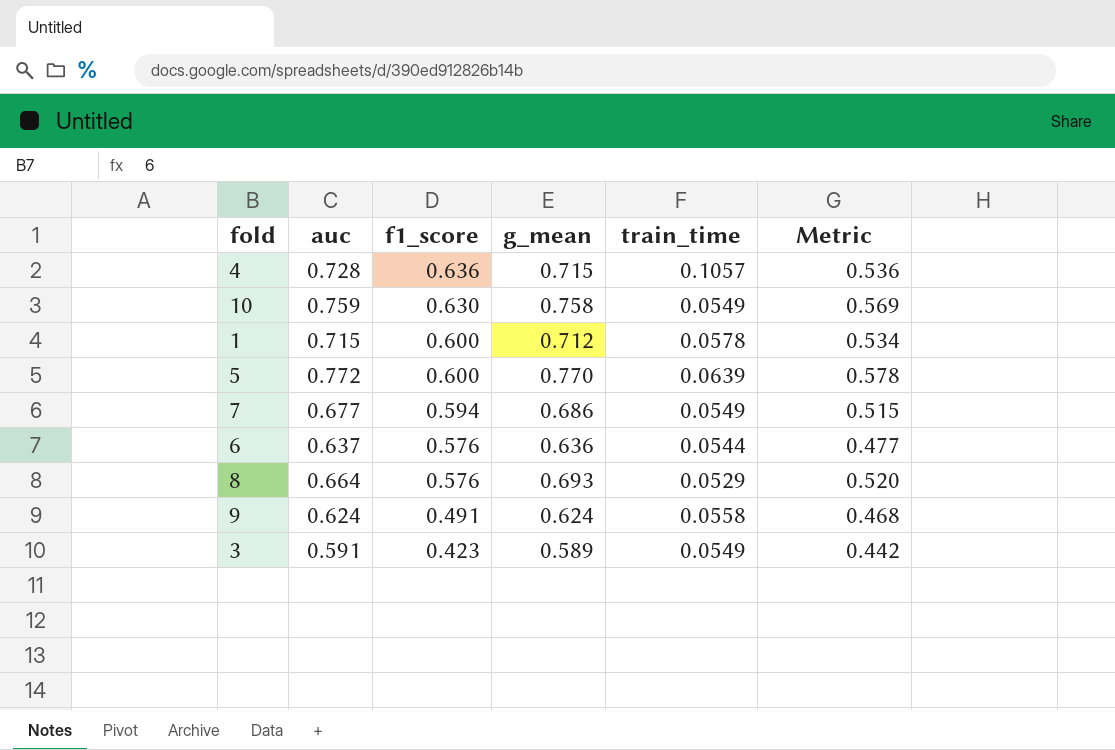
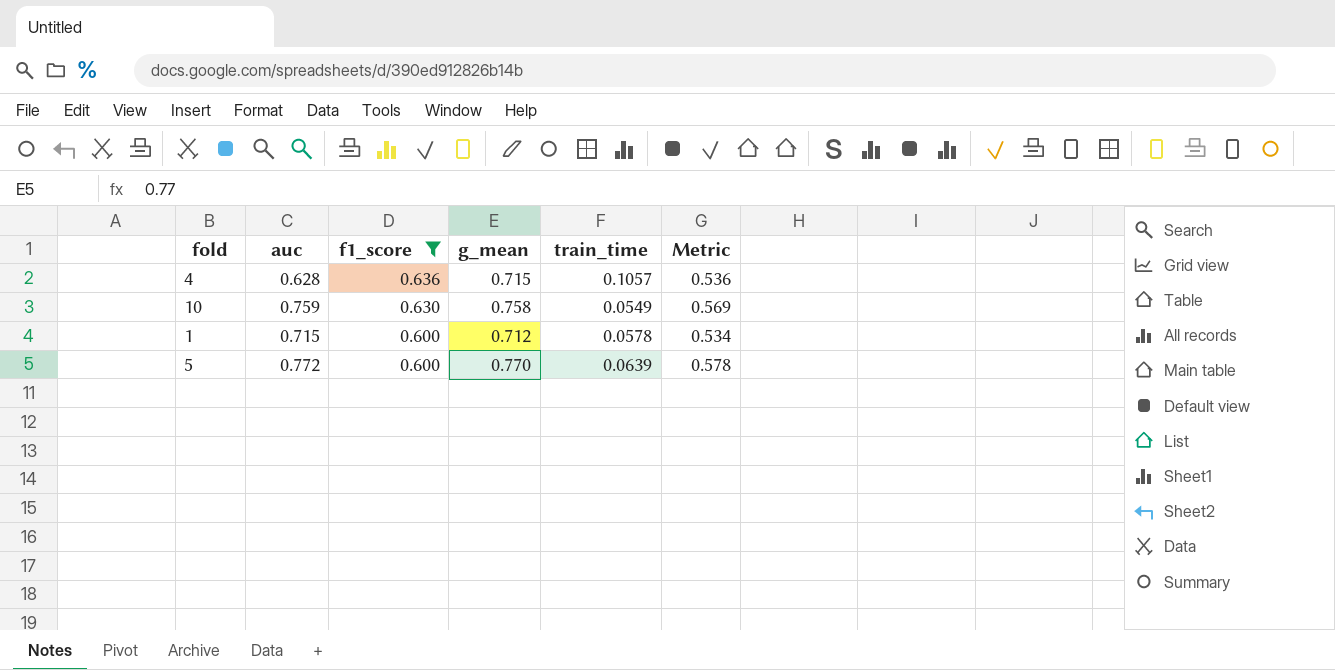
filter: none -> f1_score >= 0.600
4 | auc: 0.728 -> 0.628

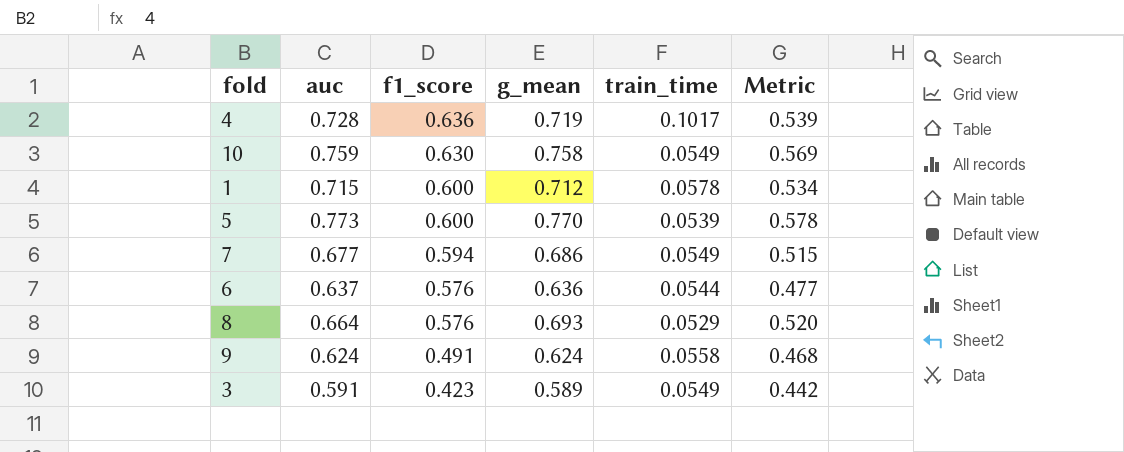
filter: f1_score >= 0.600 -> none
4 | auc: 0.628 -> 0.728
4 | g_mean: 0.715 -> 0.719
4 | train_time: 0.1057 -> 0.1017
4 | Metric: 0.536 -> 0.539
5 | auc: 0.772 -> 0.773
5 | train_time: 0.0639 -> 0.0539

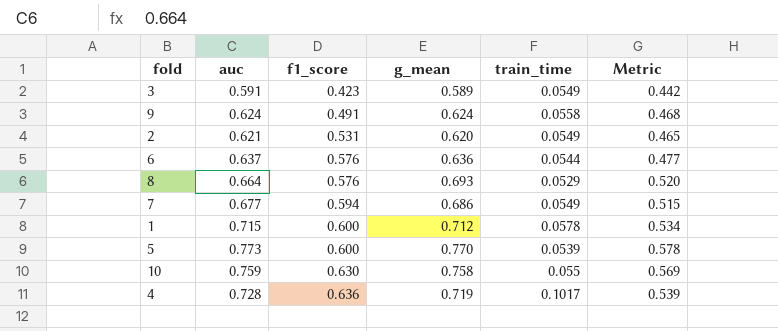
row order: f1_score descending -> f1_score ascending
row 2: none -> 0.621 | 0.531 | 0.620 | 0.0549 | 0.465
10 | train_time: 0.0549 -> 0.055

